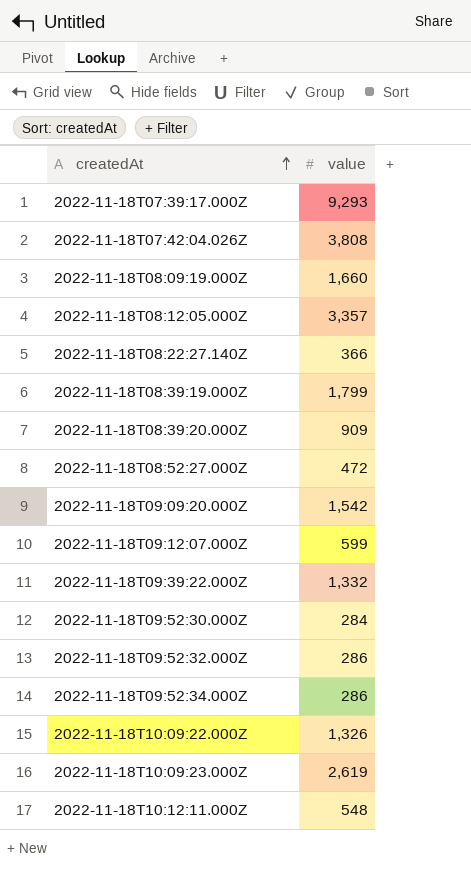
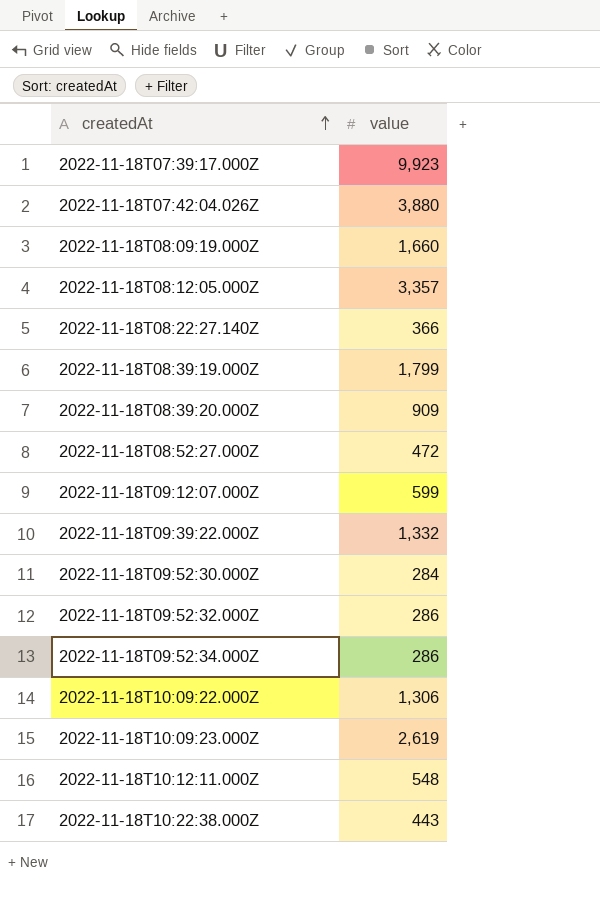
row 2022-11-18T09:09:20.000Z: 1,542 -> none
2022-11-18T07:39:17.000Z | value: 9,293 -> 9,923
2022-11-18T07:42:04.026Z | value: 3,808 -> 3,880
2022-11-18T10:09:22.000Z | value: 1,326 -> 1,306
row 2022-11-18T10:22:38.000Z: none -> 443

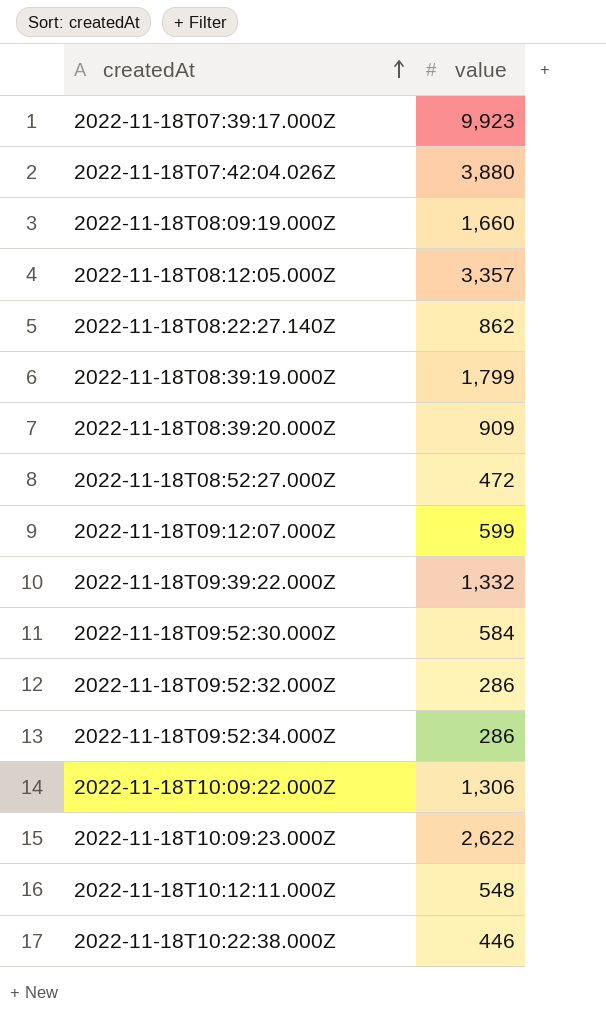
2022-11-18T08:22:27.140Z | value: 366 -> 862
2022-11-18T09:52:30.000Z | value: 284 -> 584
2022-11-18T10:09:23.000Z | value: 2,619 -> 2,622
2022-11-18T10:22:38.000Z | value: 443 -> 446

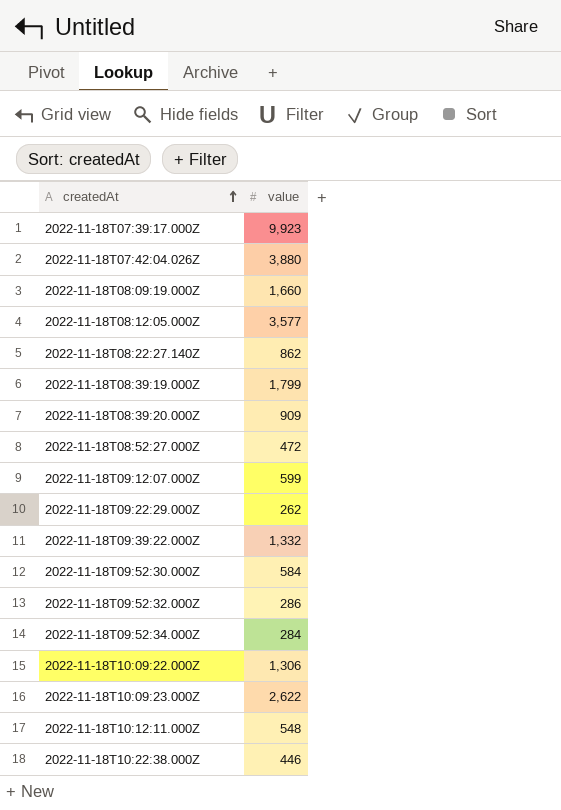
2022-11-18T08:12:05.000Z | value: 3,357 -> 3,577
row 2022-11-18T09:22:29.000Z: none -> 262
2022-11-18T09:52:34.000Z | value: 286 -> 284

